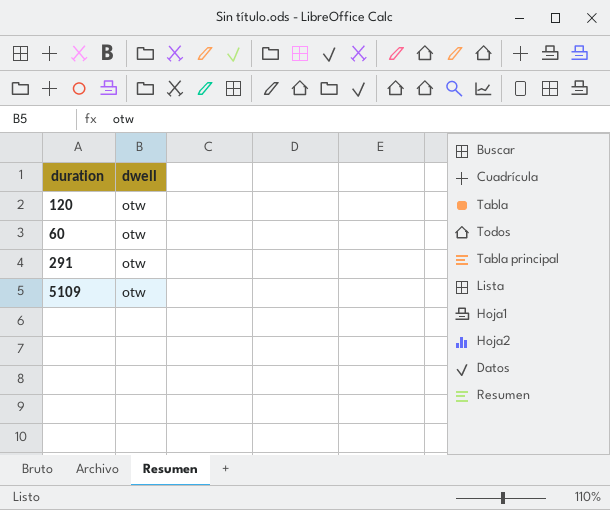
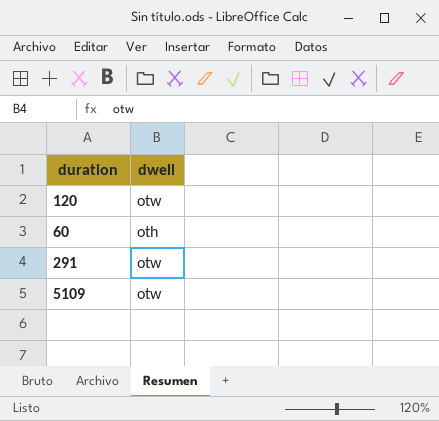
60 | dwell: otw -> oth

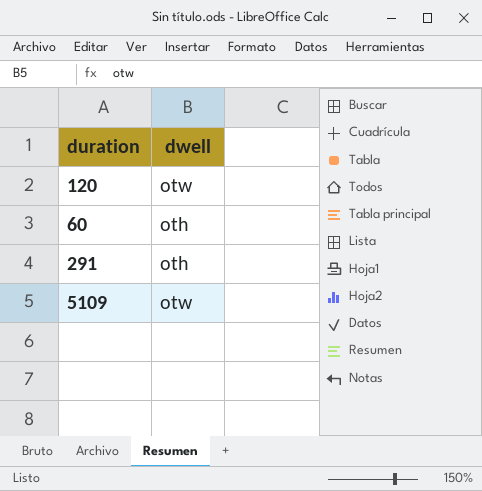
291 | dwell: otw -> oth

